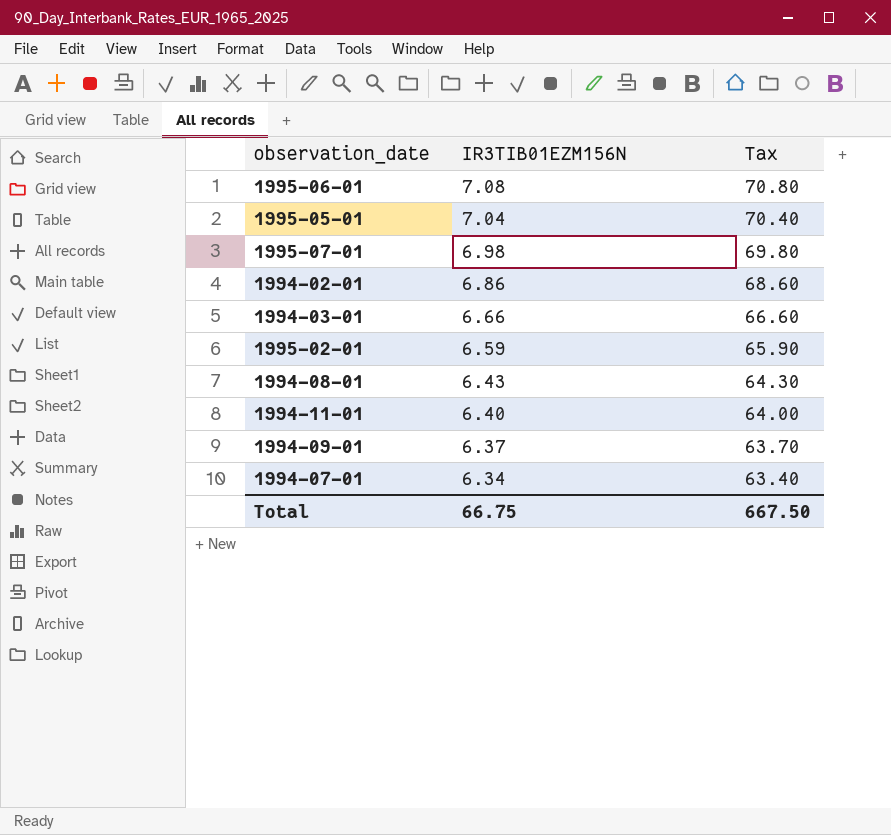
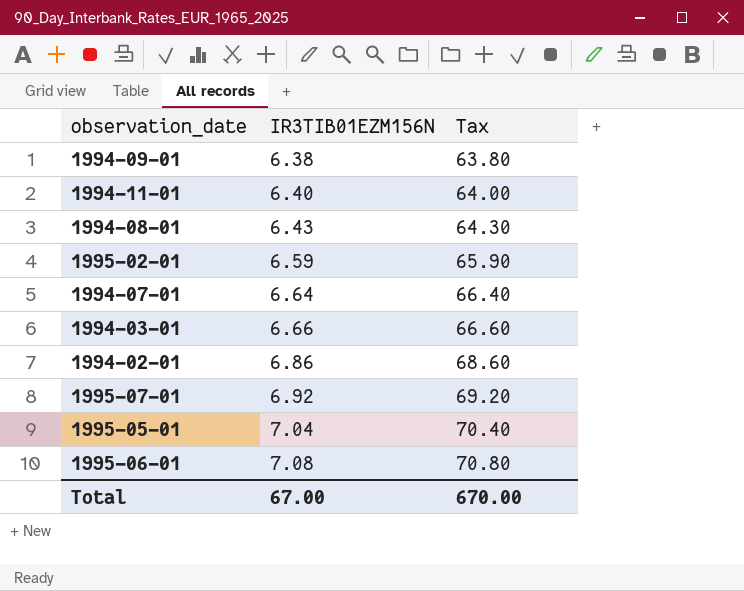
row order: IR3TIB01EZM156N descending -> IR3TIB01EZM156N ascending
1994-09-01 | IR3TIB01EZM156N: 6.37 -> 6.38
1994-09-01 | Tax: 63.70 -> 63.80
1994-07-01 | IR3TIB01EZM156N: 6.34 -> 6.64
1994-07-01 | Tax: 63.40 -> 66.40
1995-07-01 | IR3TIB01EZM156N: 6.98 -> 6.92
1995-07-01 | Tax: 69.80 -> 69.20
Total | IR3TIB01EZM156N: 66.75 -> 67.00
Total | Tax: 667.50 -> 670.00

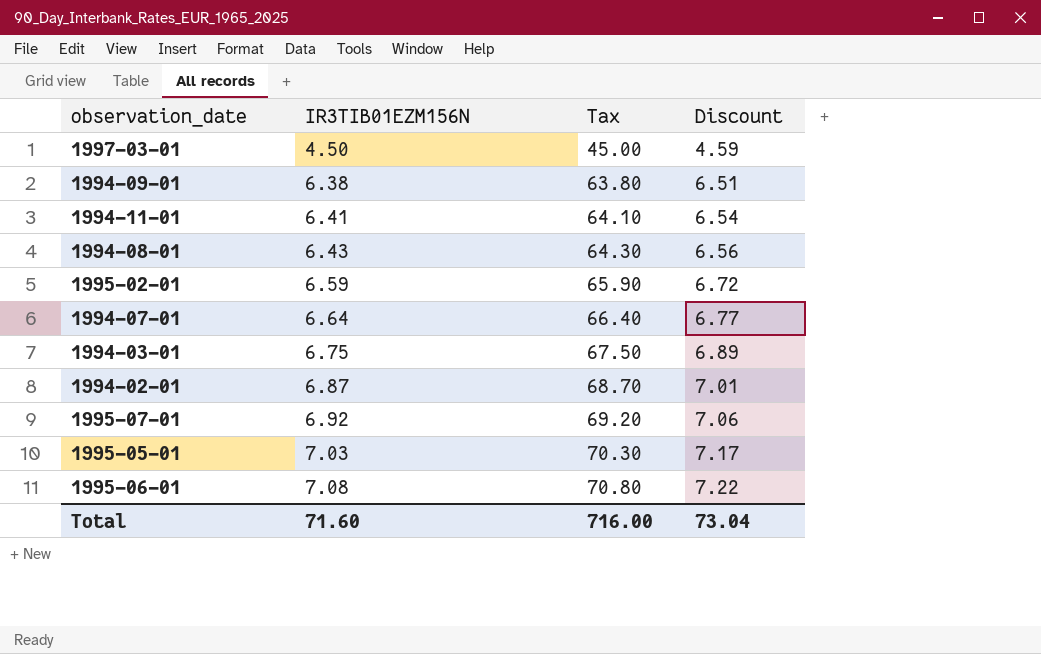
column Discount | formula: none -> [IR3TIB01EZM156N] * 1.02
row 1997-03-01: none -> 4.50 | 45.00 | 4.59
1994-11-01 | IR3TIB01EZM156N: 6.40 -> 6.41
1994-11-01 | Tax: 64.00 -> 64.10
1994-03-01 | IR3TIB01EZM156N: 6.66 -> 6.75
1994-03-01 | Tax: 66.60 -> 67.50
1994-02-01 | IR3TIB01EZM156N: 6.86 -> 6.87
1994-02-01 | Tax: 68.60 -> 68.70
1995-05-01 | IR3TIB01EZM156N: 7.04 -> 7.03
1995-05-01 | Tax: 70.40 -> 70.30
Total | IR3TIB01EZM156N: 67.00 -> 71.60
Total | Tax: 670.00 -> 716.00

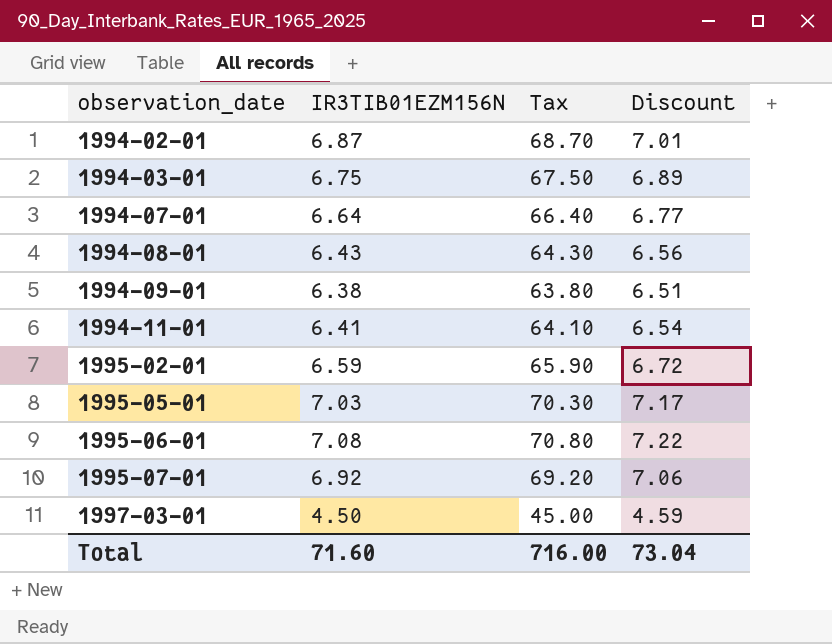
row order: IR3TIB01EZM156N ascending -> observation_date ascending

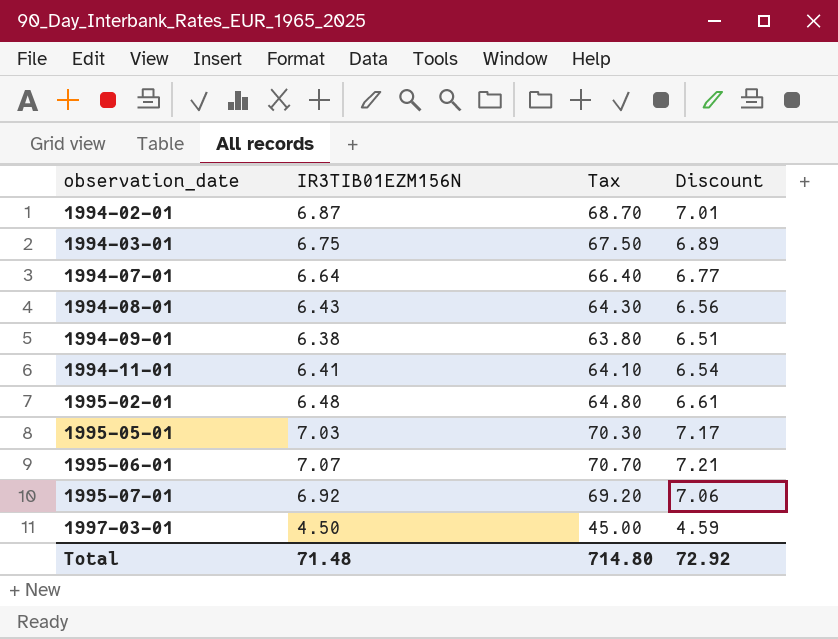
1995-02-01 | IR3TIB01EZM156N: 6.59 -> 6.48
1995-02-01 | Tax: 65.90 -> 64.80
1995-02-01 | Discount: 6.72 -> 6.61
1995-06-01 | IR3TIB01EZM156N: 7.08 -> 7.07
1995-06-01 | Tax: 70.80 -> 70.70
1995-06-01 | Discount: 7.22 -> 7.21
Total | IR3TIB01EZM156N: 71.60 -> 71.48
Total | Tax: 716.00 -> 714.80
Total | Discount: 73.04 -> 72.92

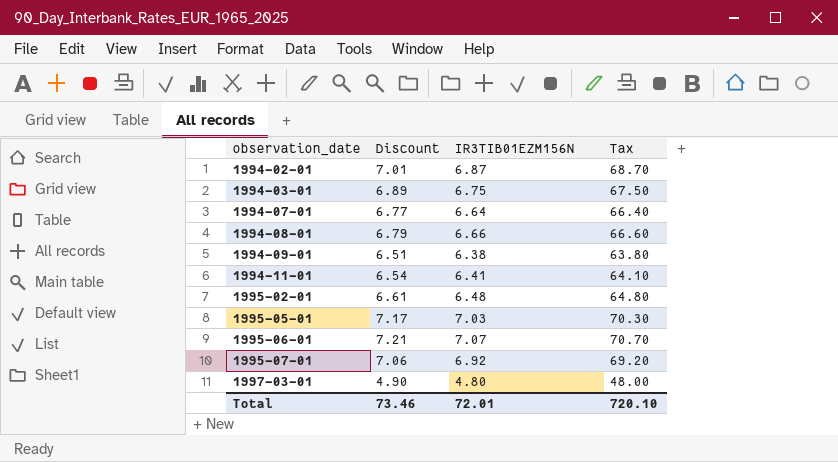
column Discount | position: 4 -> 2
1994-08-01 | Discount: 6.56 -> 6.79
1994-08-01 | IR3TIB01EZM156N: 6.43 -> 6.66
1994-08-01 | Tax: 64.30 -> 66.60
1997-03-01 | Discount: 4.59 -> 4.90
1997-03-01 | IR3TIB01EZM156N: 4.50 -> 4.80
1997-03-01 | Tax: 45.00 -> 48.00
Total | Discount: 72.92 -> 73.46
Total | IR3TIB01EZM156N: 71.48 -> 72.01
Total | Tax: 714.80 -> 720.10

